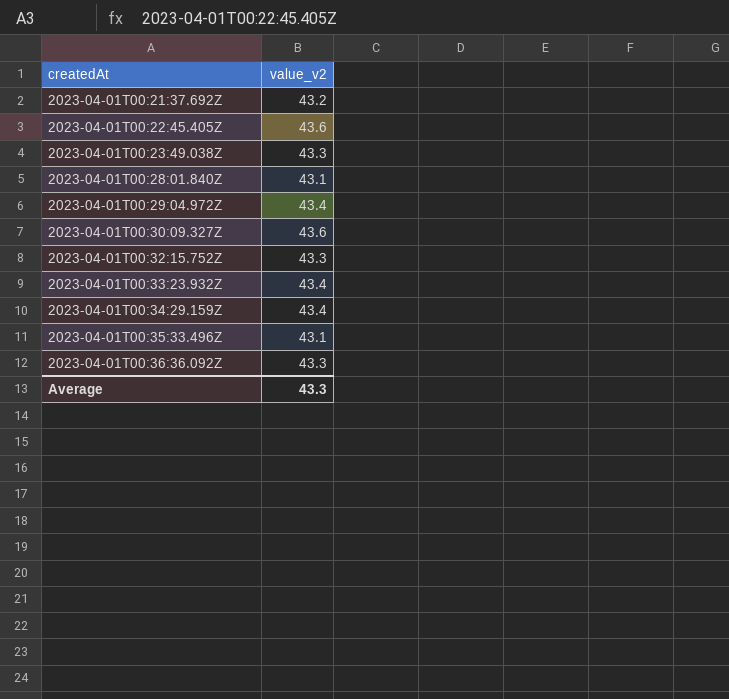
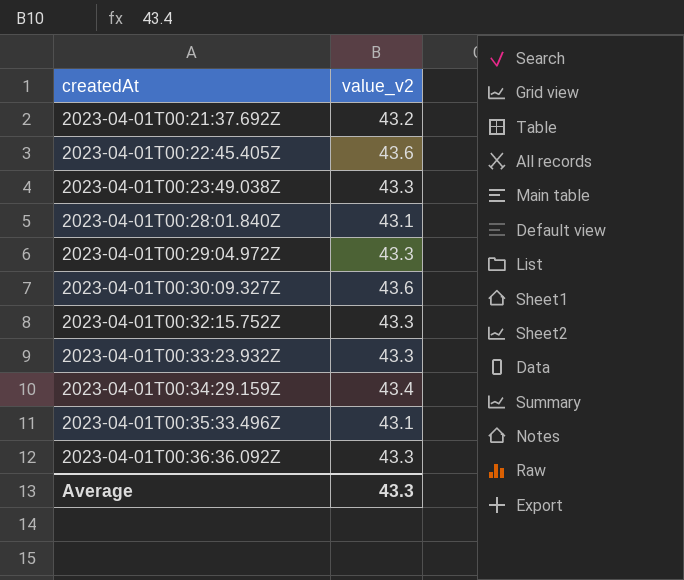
2023-04-01T00:29:04.972Z | value_v2: 43.4 -> 43.3
2023-04-01T00:33:23.932Z | value_v2: 43.4 -> 43.3

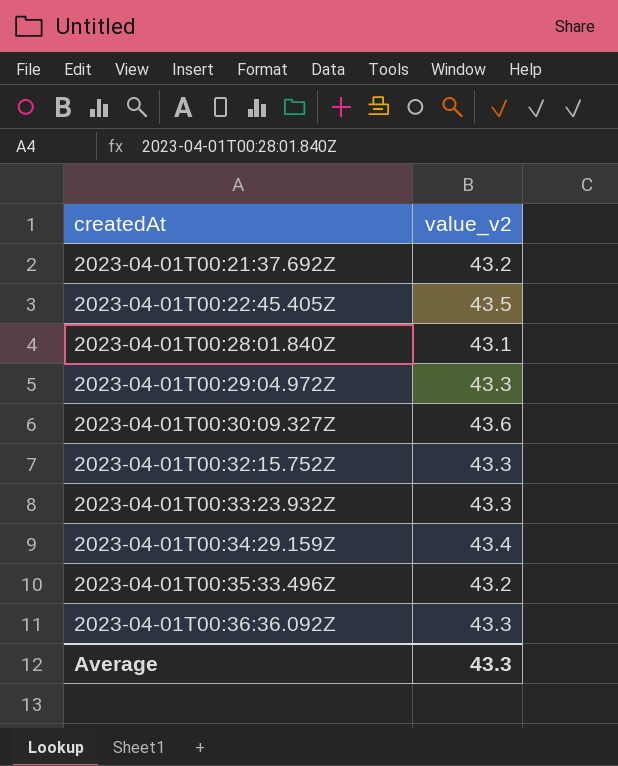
row 2023-04-01T00:23:49.038Z: 43.3 -> none
2023-04-01T00:22:45.405Z | value_v2: 43.6 -> 43.5
2023-04-01T00:35:33.496Z | value_v2: 43.1 -> 43.2

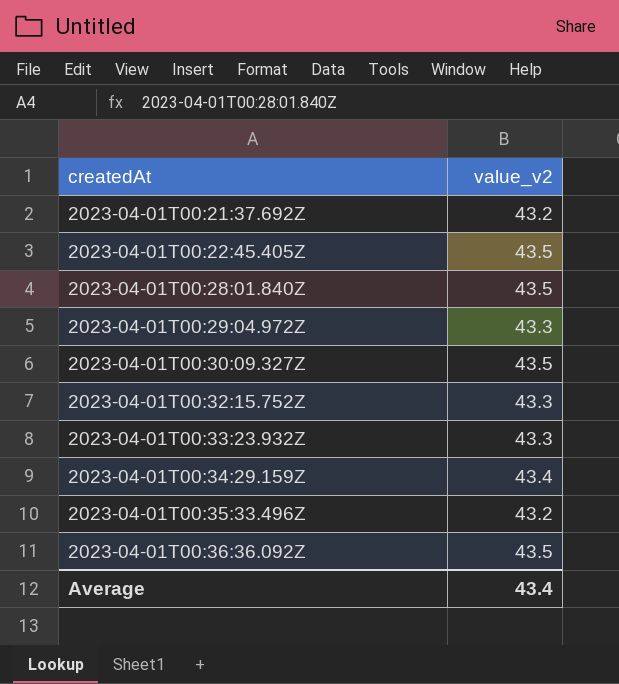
2023-04-01T00:28:01.840Z | value_v2: 43.1 -> 43.5
2023-04-01T00:30:09.327Z | value_v2: 43.6 -> 43.5
2023-04-01T00:36:36.092Z | value_v2: 43.3 -> 43.5
Average | value_v2: 43.3 -> 43.4

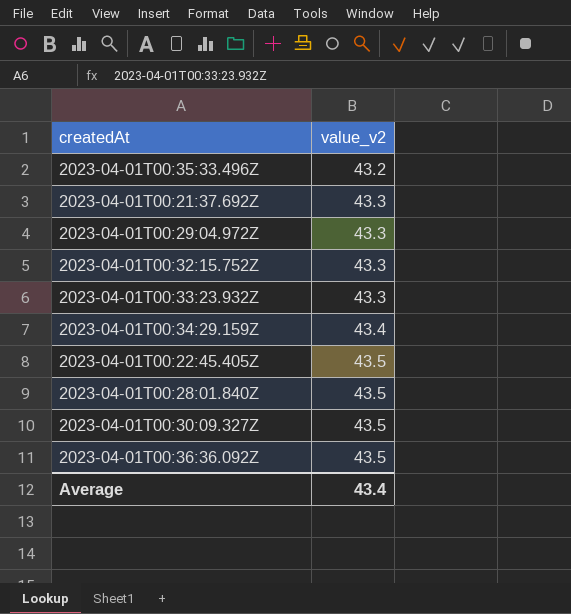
row order: createdAt ascending -> value_v2 ascending
2023-04-01T00:21:37.692Z | value_v2: 43.2 -> 43.3

